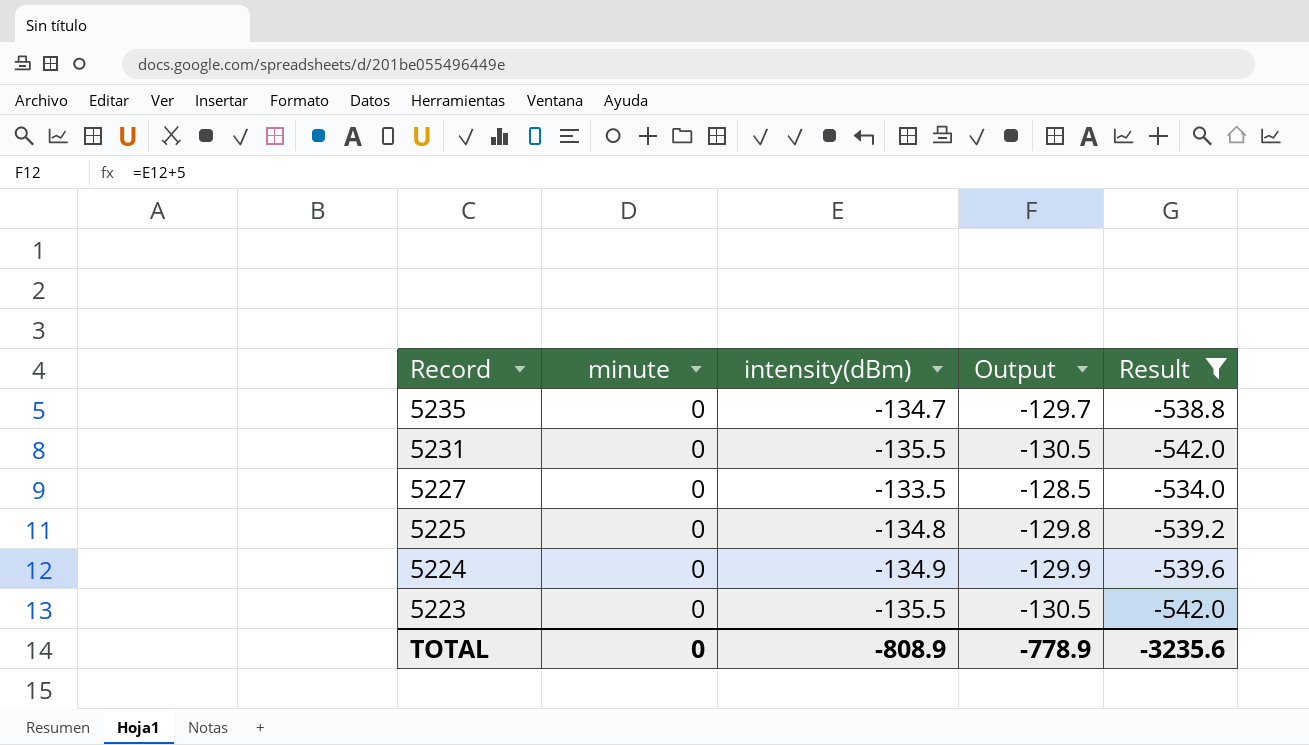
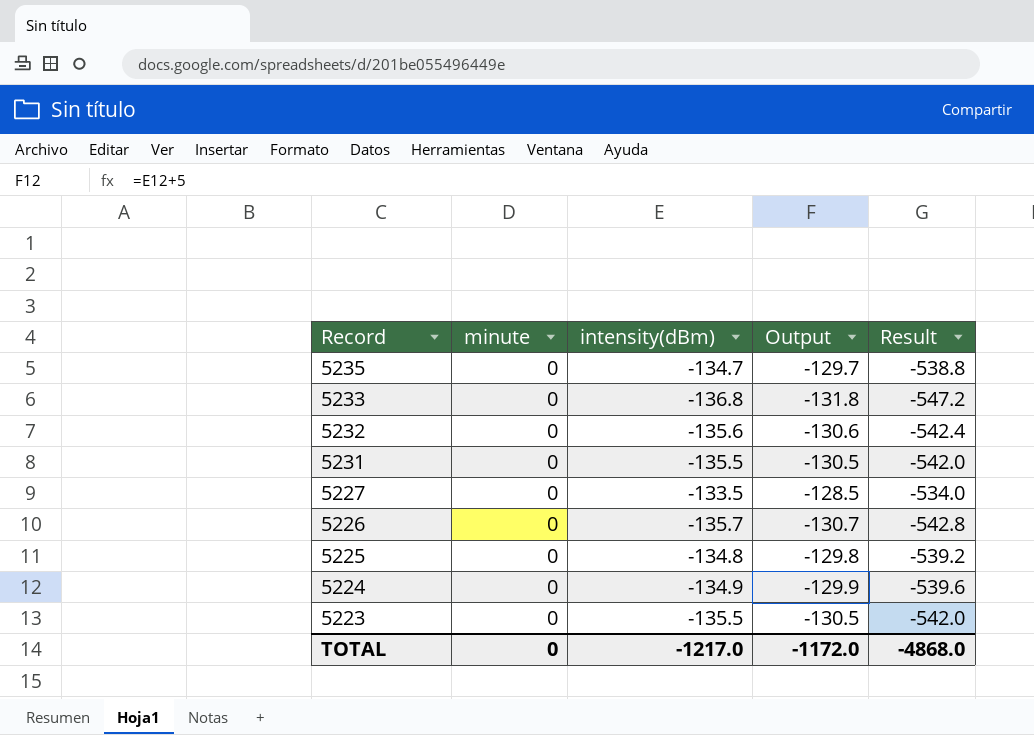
filter: Result >= -542.0 -> none
TOTAL | intensity(dBm): -808.9 -> -1217.0
TOTAL | Output: -778.9 -> -1172.0
TOTAL | Result: -3235.6 -> -4868.0

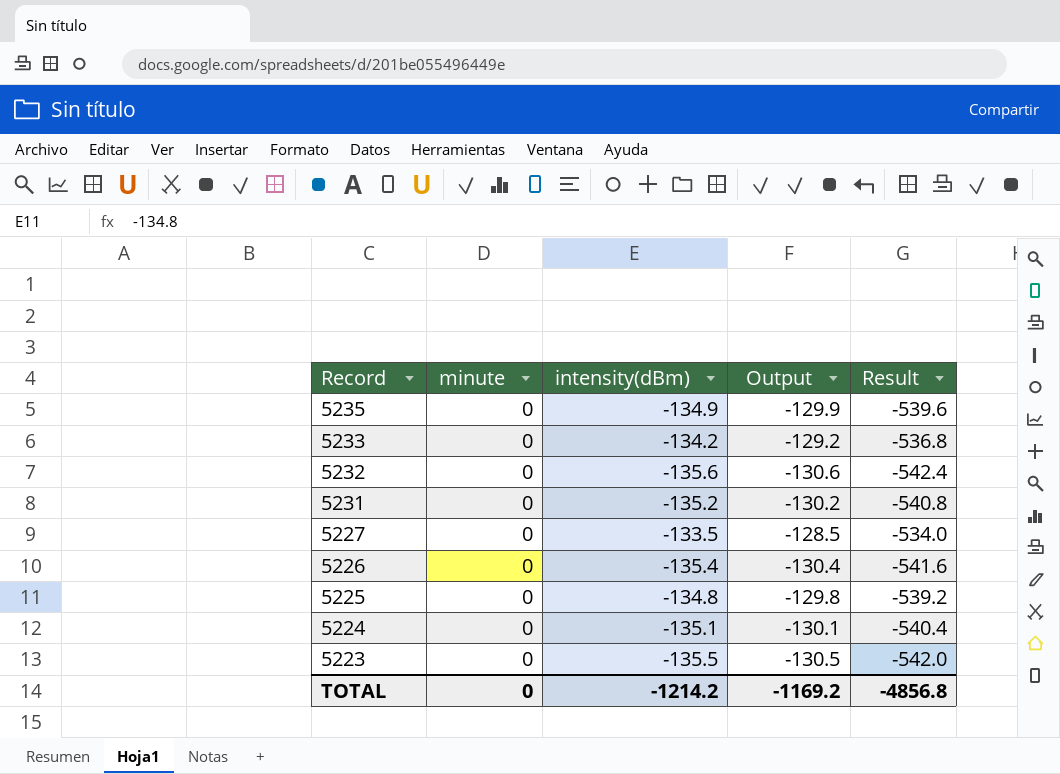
5235 | intensity(dBm): -134.7 -> -134.9
5235 | Output: -129.7 -> -129.9
5235 | Result: -538.8 -> -539.6
5233 | intensity(dBm): -136.8 -> -134.2
5233 | Output: -131.8 -> -129.2
5233 | Result: -547.2 -> -536.8
5231 | intensity(dBm): -135.5 -> -135.2
5231 | Output: -130.5 -> -130.2
5231 | Result: -542.0 -> -540.8
5226 | intensity(dBm): -135.7 -> -135.4
5226 | Output: -130.7 -> -130.4
5226 | Result: -542.8 -> -541.6
5224 | intensity(dBm): -134.9 -> -135.1
5224 | Output: -129.9 -> -130.1
5224 | Result: -539.6 -> -540.4
TOTAL | intensity(dBm): -1217.0 -> -1214.2
TOTAL | Output: -1172.0 -> -1169.2
TOTAL | Result: -4868.0 -> -4856.8

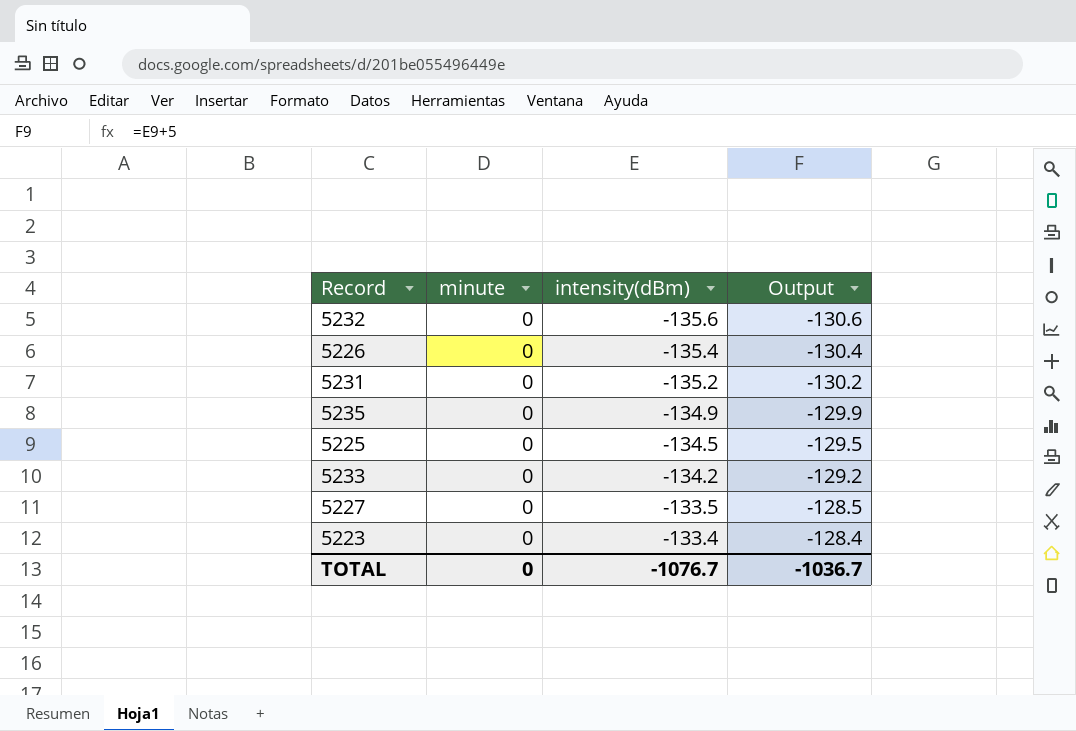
row order: Record descending -> intensity(dBm) ascending
column Result | formula: [intensity(dBm)] * 4 -> none
row 5224: 0 | -135.1 | -130.1 | -540.4 -> none
5225 | intensity(dBm): -134.8 -> -134.5
5225 | Output: -129.8 -> -129.5
5223 | intensity(dBm): -135.5 -> -133.4
5223 | Output: -130.5 -> -128.4
TOTAL | intensity(dBm): -1214.2 -> -1076.7
TOTAL | Output: -1169.2 -> -1036.7

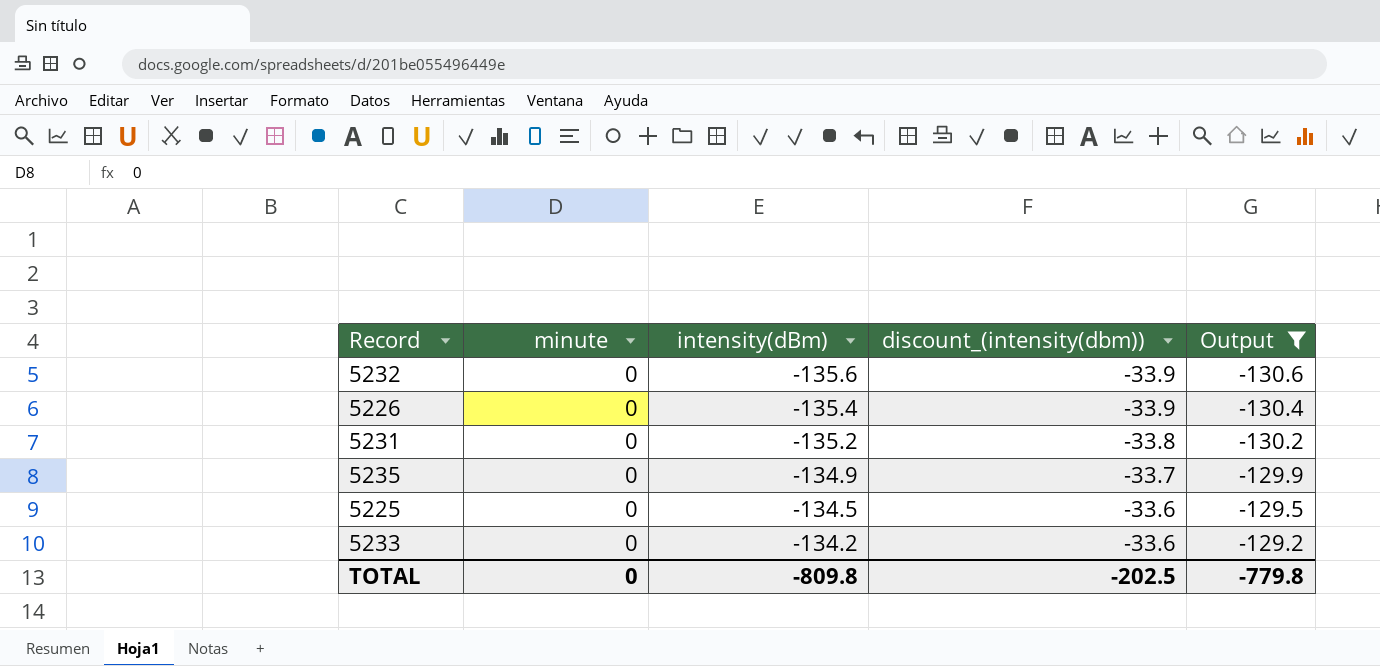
filter: none -> Output <= -129.2
column discount_(intensity(dbm)) | formula: none -> [intensity(dBm)] * 0.25
TOTAL | intensity(dBm): -1076.7 -> -809.8
TOTAL | Output: -1036.7 -> -779.8

